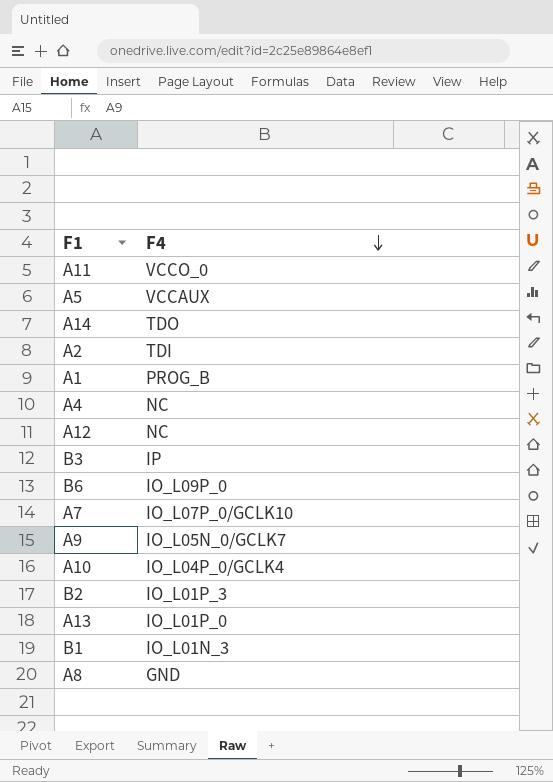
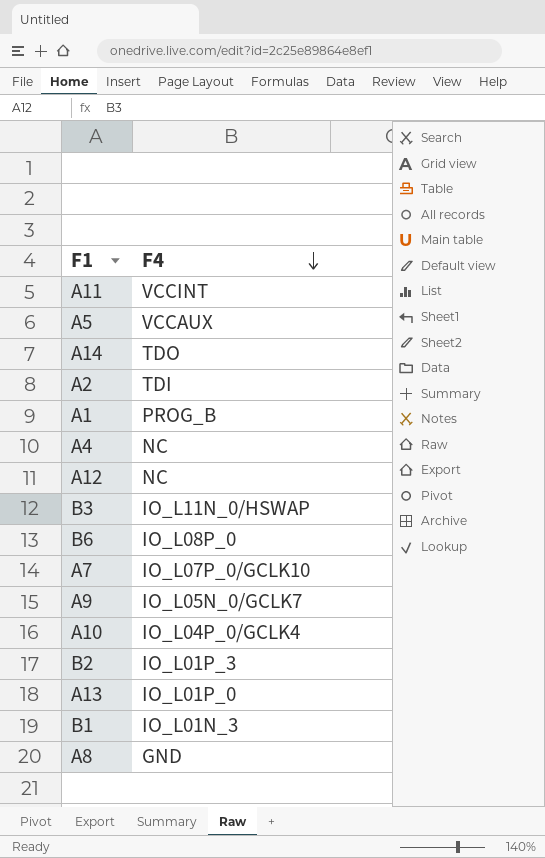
A11 | F4: VCCO_0 -> VCCINT
B3 | F4: IP -> IO_L11N_0/HSWAP
B6 | F4: IO_L09P_0 -> IO_L08P_0

